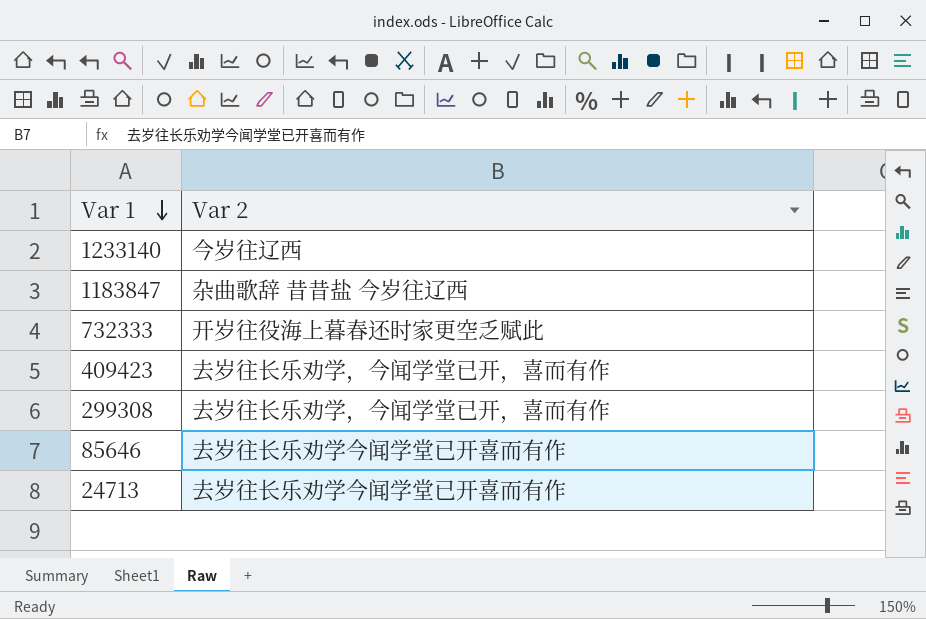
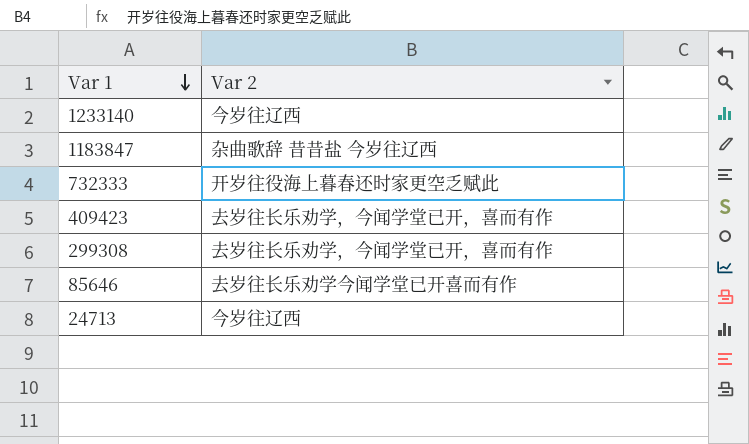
24713 | Var 2: 去岁往长乐劝学今闻学堂已开喜而有作 -> 今岁往辽西

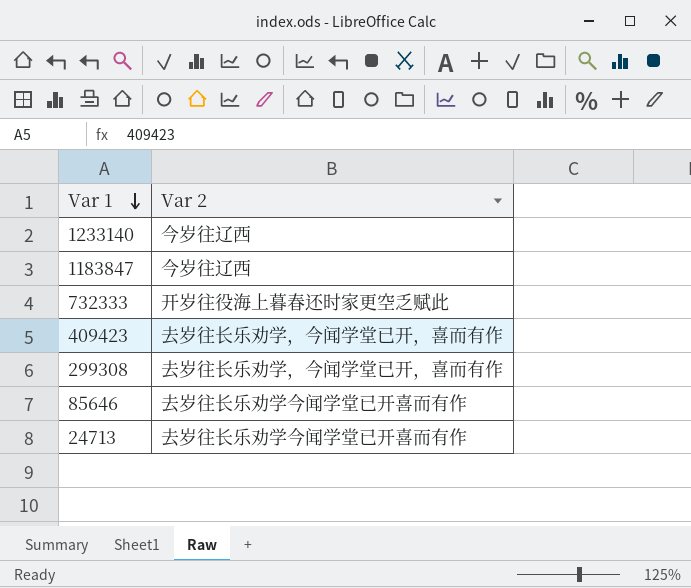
1183847 | Var 2: 杂曲歌辞 昔昔盐 今岁往辽西 -> 今岁往辽西
24713 | Var 2: 今岁往辽西 -> 去岁往长乐劝学今闻学堂已开喜而有作

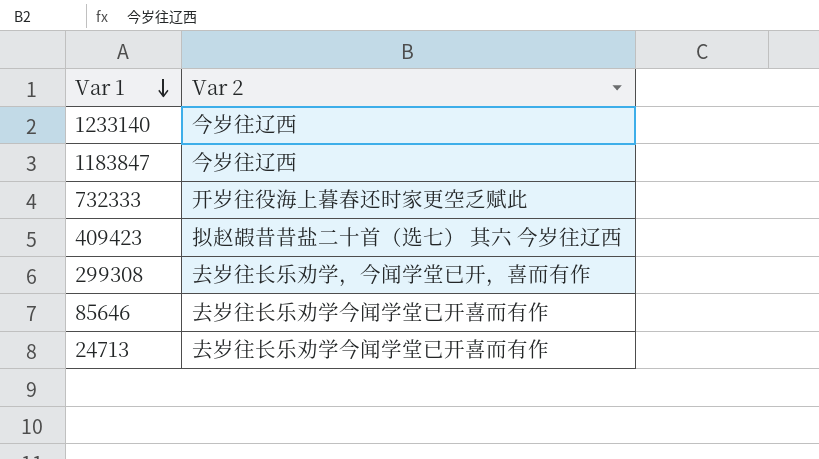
409423 | Var 2: 去岁往长乐劝学，今闻学堂已开，喜而有作 -> 拟赵嘏昔昔盐二十首（选七） 其六 今岁往辽西

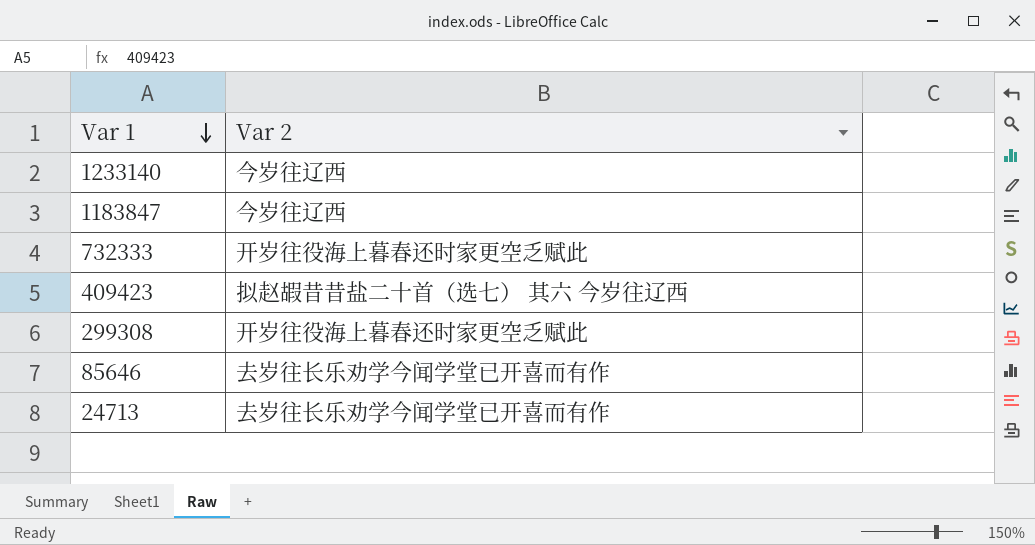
299308 | Var 2: 去岁往长乐劝学，今闻学堂已开，喜而有作 -> 开岁往役海上暮春还时家更空乏赋此

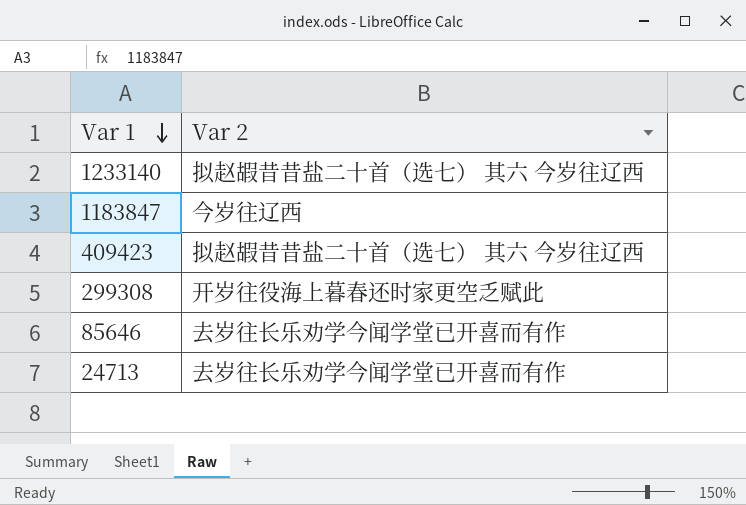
row 732333: 开岁往役海上暮春还时家更空乏赋此 -> none
1233140 | Var 2: 今岁往辽西 -> 拟赵嘏昔昔盐二十首（选七） 其六 今岁往辽西

